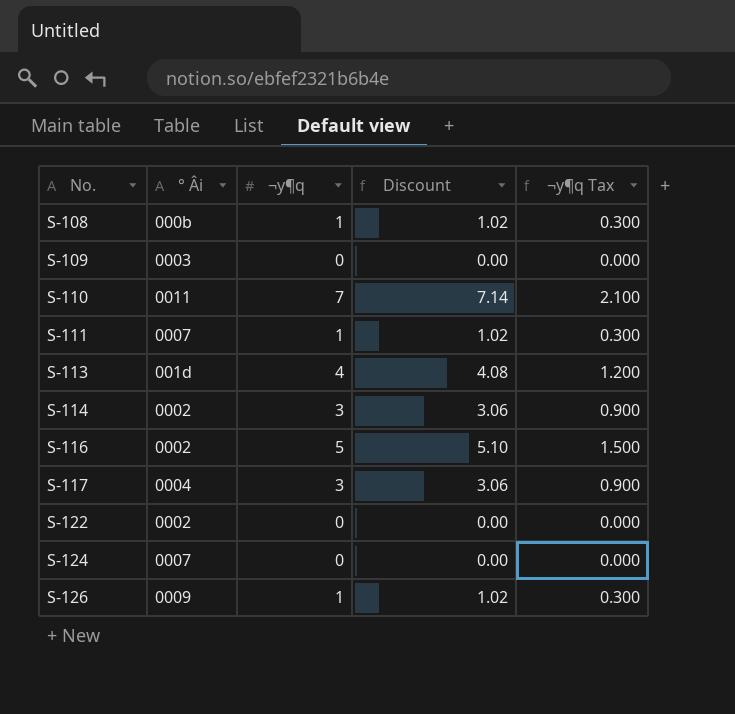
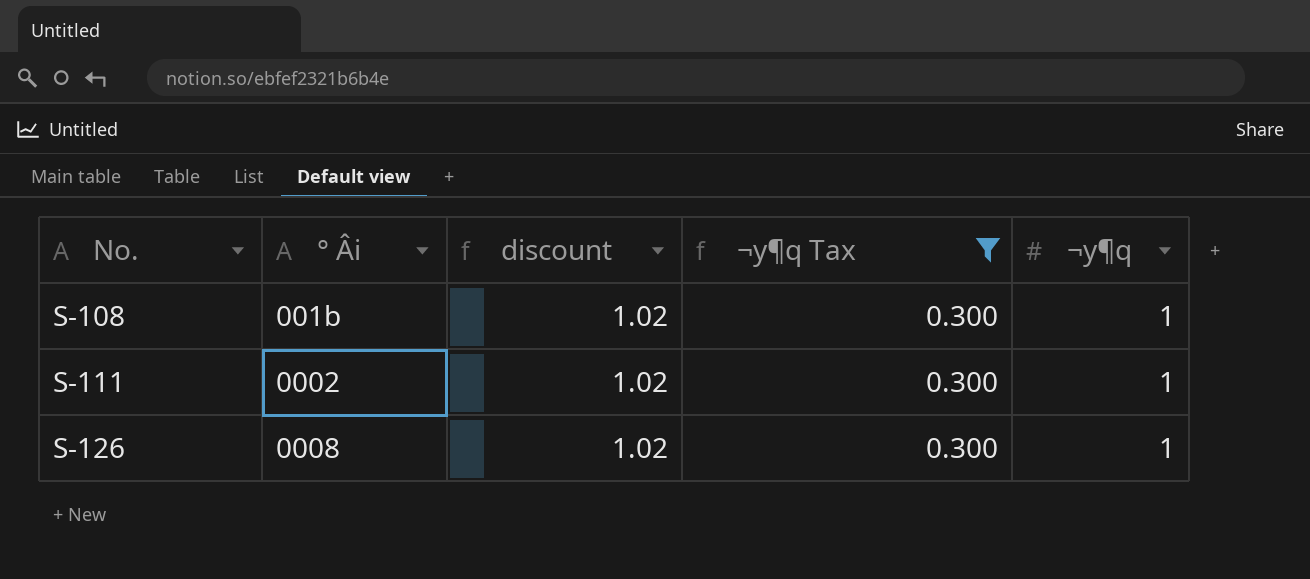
filter: none -> ¬y¶q Tax = 0.300
column name: Discount -> discount
column ¬y¶q | position: 3 -> 5
S-108 | ° Âi: 000b -> 001b
S-111 | ° Âi: 0007 -> 0002
S-126 | ° Âi: 0009 -> 0008

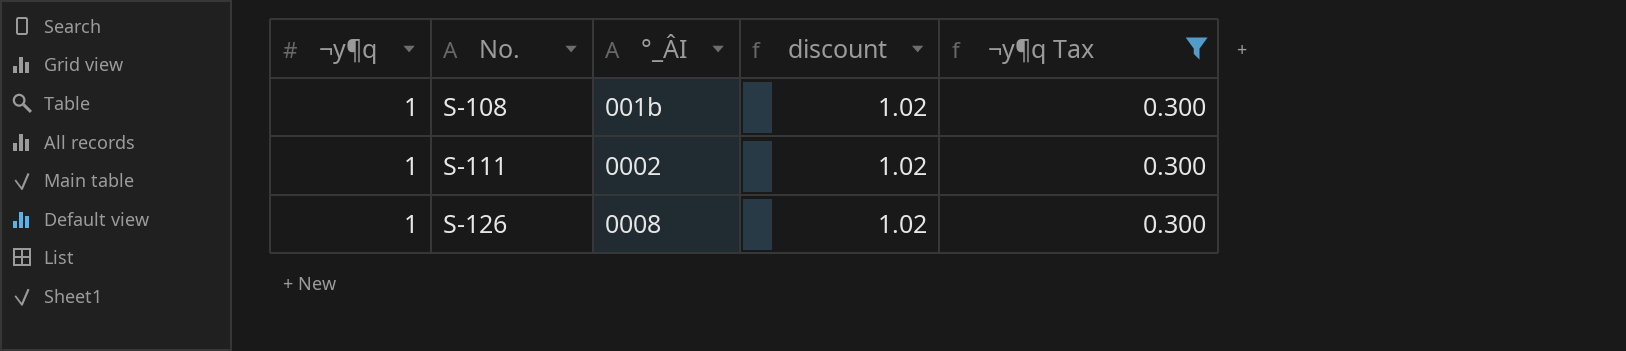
column ¬y¶q | position: 5 -> 1
column name: ° Âi -> °_ÂI

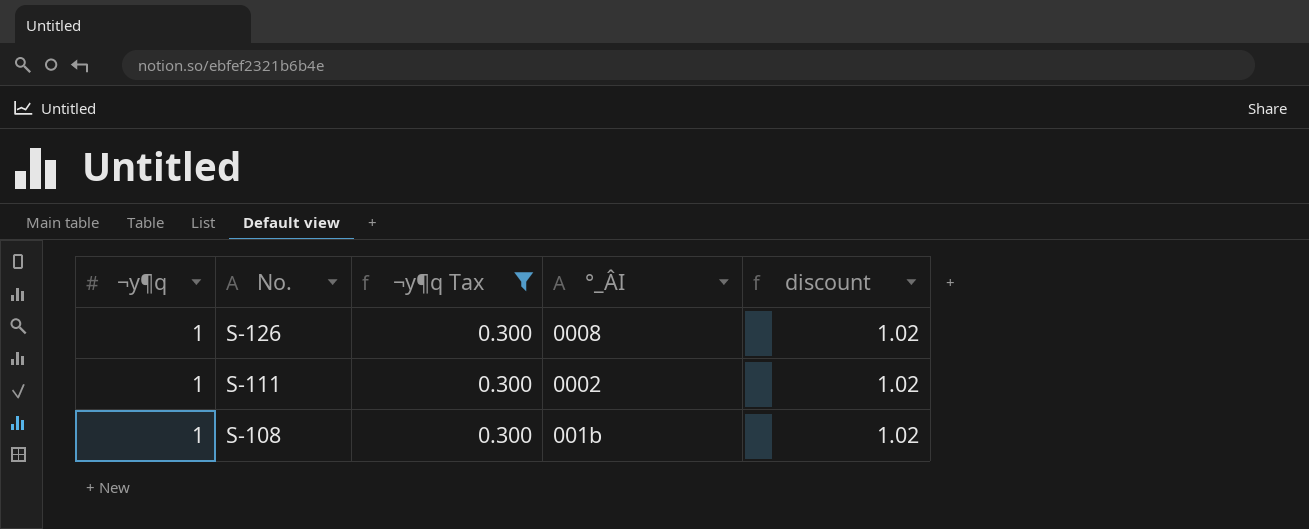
row order: No. ascending -> No. descending
column ¬y¶q Tax | position: 5 -> 3

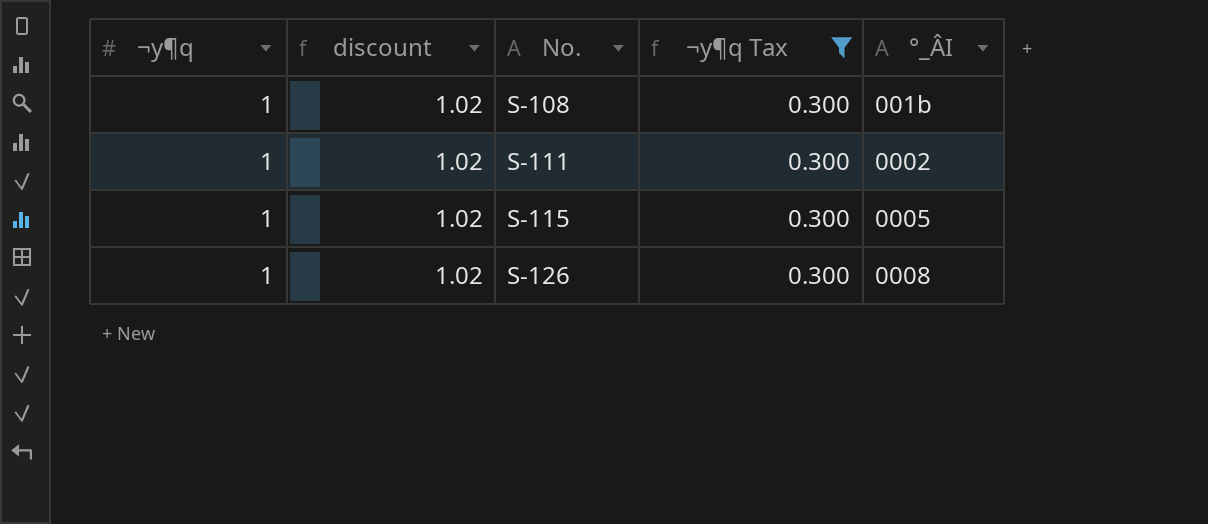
row order: No. descending -> No. ascending
column discount | position: 5 -> 2
row S-115: none -> 1 | 1.02 | 0.300 | 0005

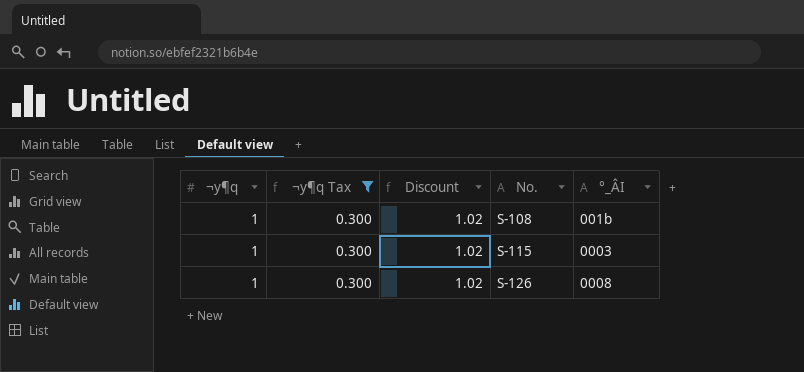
column ¬y¶q Tax | position: 4 -> 2
column name: discount -> Discount
row S-111: 1 | 1.02 | 0.300 | 0002 -> none
S-115 | °_ÂI: 0005 -> 0003

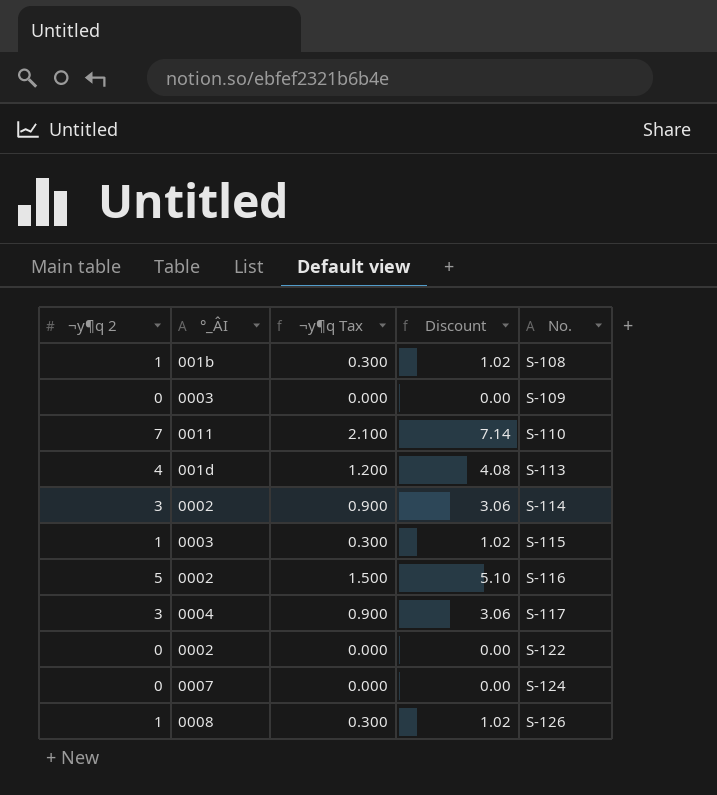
filter: ¬y¶q Tax = 0.300 -> none
column name: ¬y¶q -> ¬y¶q 2
column °_ÂI | position: 5 -> 2

